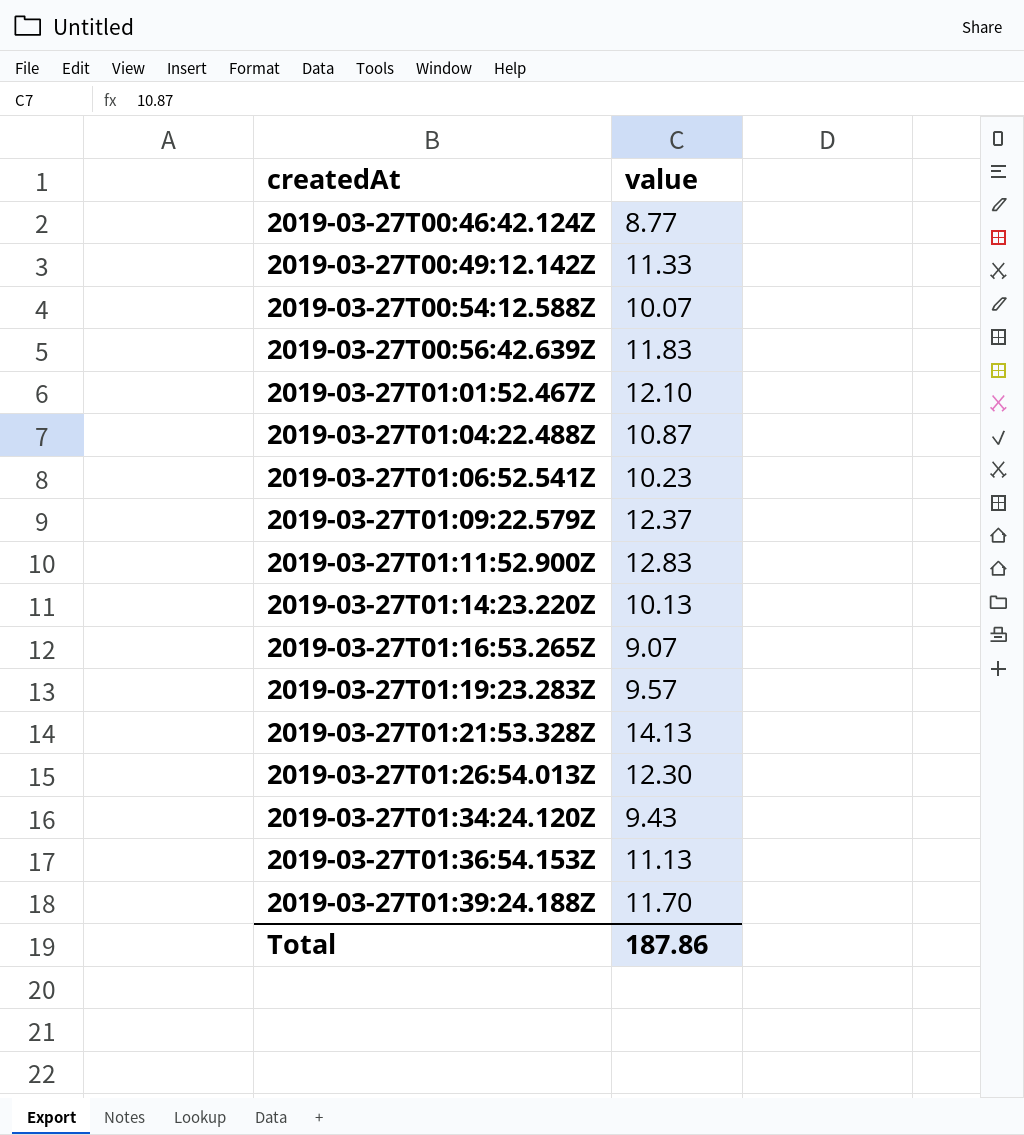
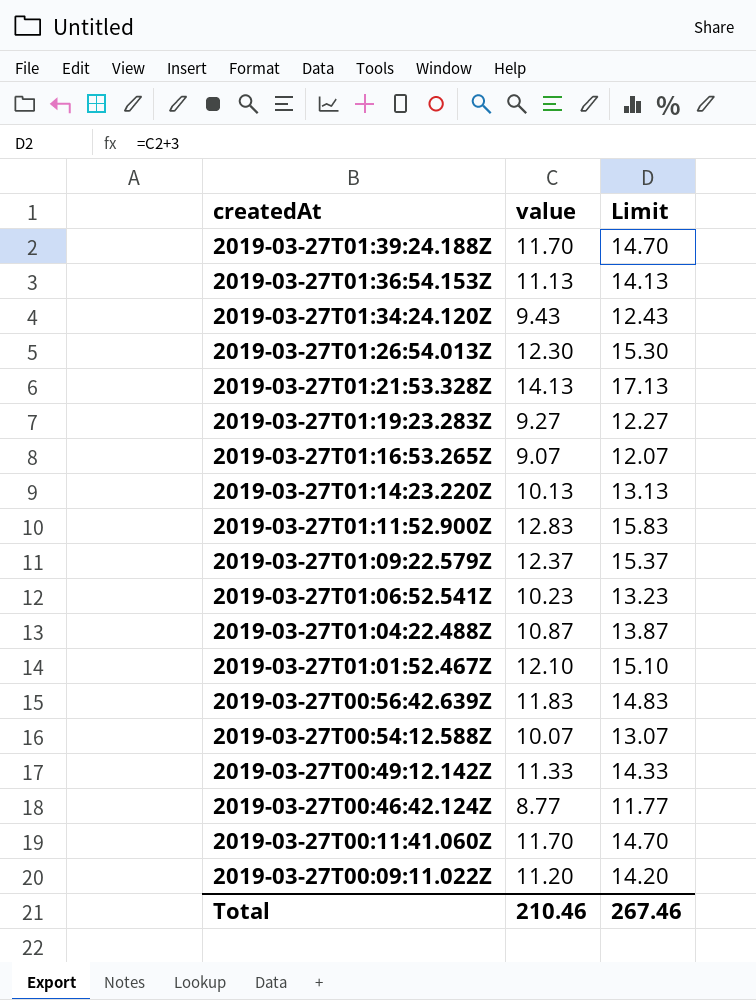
row order: createdAt ascending -> createdAt descending
column Limit | formula: none -> [value] + 3
2019-03-27T01:19:23.283Z | value: 9.57 -> 9.27
row 2019-03-27T00:11:41.060Z: none -> 11.70 | 14.70
row 2019-03-27T00:09:11.022Z: none -> 11.20 | 14.20
Total | value: 187.86 -> 210.46

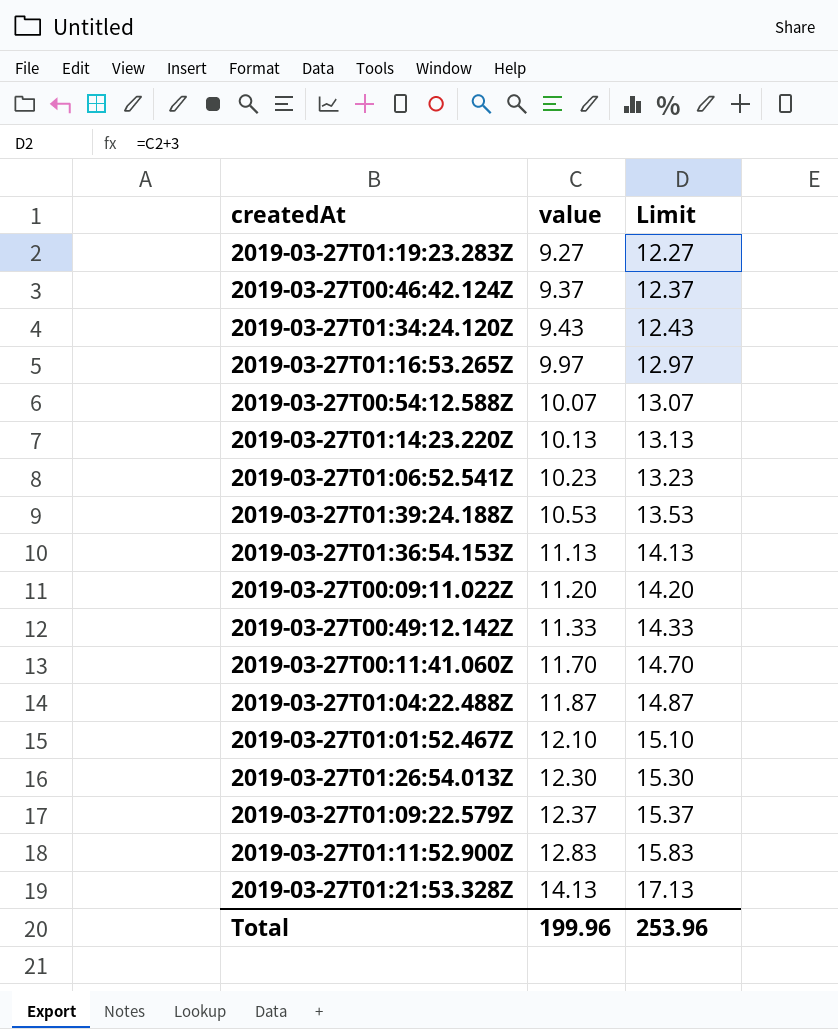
row order: createdAt descending -> value ascending
row 2019-03-27T00:56:42.639Z: 11.83 | 14.83 -> none
2019-03-27T00:46:42.124Z | value: 8.77 -> 9.37
2019-03-27T00:46:42.124Z | Limit: 11.77 -> 12.37
2019-03-27T01:16:53.265Z | value: 9.07 -> 9.97
2019-03-27T01:16:53.265Z | Limit: 12.07 -> 12.97
2019-03-27T01:39:24.188Z | value: 11.70 -> 10.53
2019-03-27T01:39:24.188Z | Limit: 14.70 -> 13.53
2019-03-27T01:04:22.488Z | value: 10.87 -> 11.87
2019-03-27T01:04:22.488Z | Limit: 13.87 -> 14.87
Total | value: 210.46 -> 199.96
Total | Limit: 267.46 -> 253.96

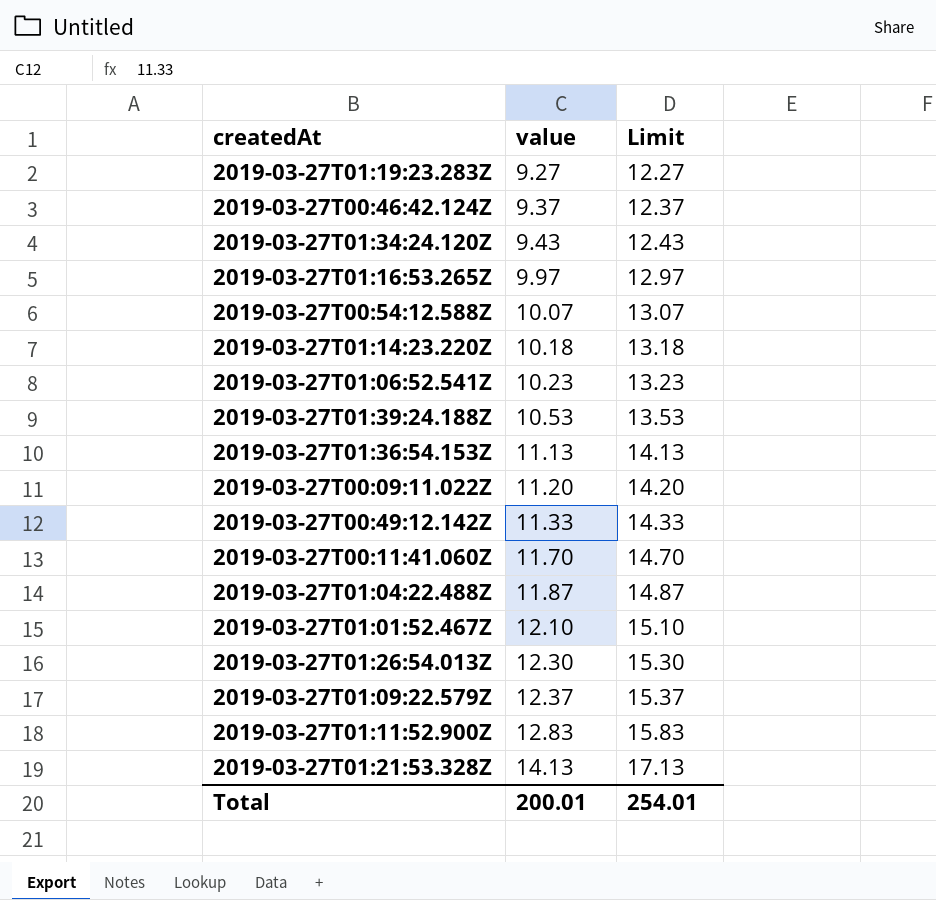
2019-03-27T01:14:23.220Z | value: 10.13 -> 10.18
2019-03-27T01:14:23.220Z | Limit: 13.13 -> 13.18
Total | value: 199.96 -> 200.01
Total | Limit: 253.96 -> 254.01

